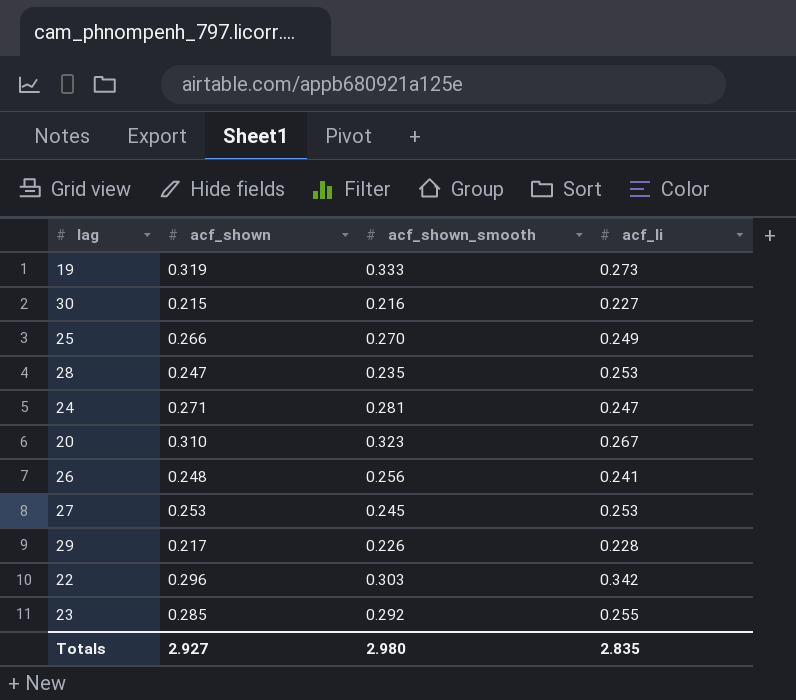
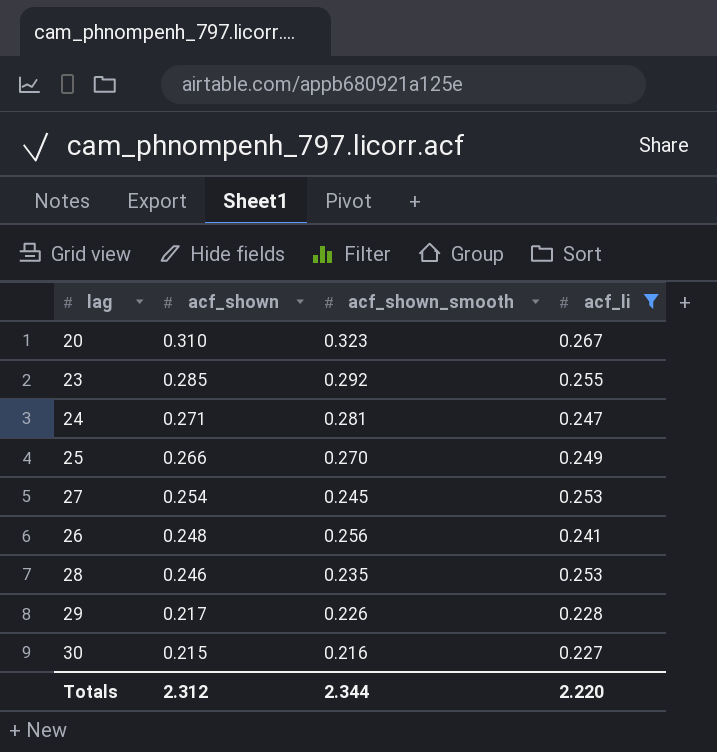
filter: none -> acf_li <= 0.267
row order: none -> acf_shown descending
27 | acf_shown: 0.253 -> 0.254
28 | acf_shown: 0.247 -> 0.246
Totals | acf_shown: 2.927 -> 2.312
Totals | acf_shown_smooth: 2.980 -> 2.344
Totals | acf_li: 2.835 -> 2.220

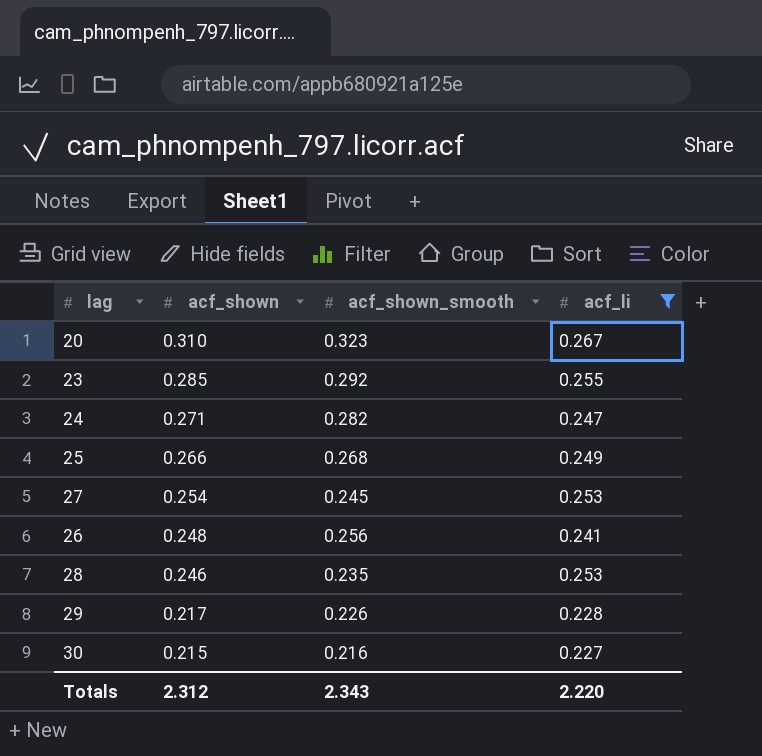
24 | acf_shown_smooth: 0.281 -> 0.282
25 | acf_shown_smooth: 0.270 -> 0.268
Totals | acf_shown_smooth: 2.344 -> 2.343

